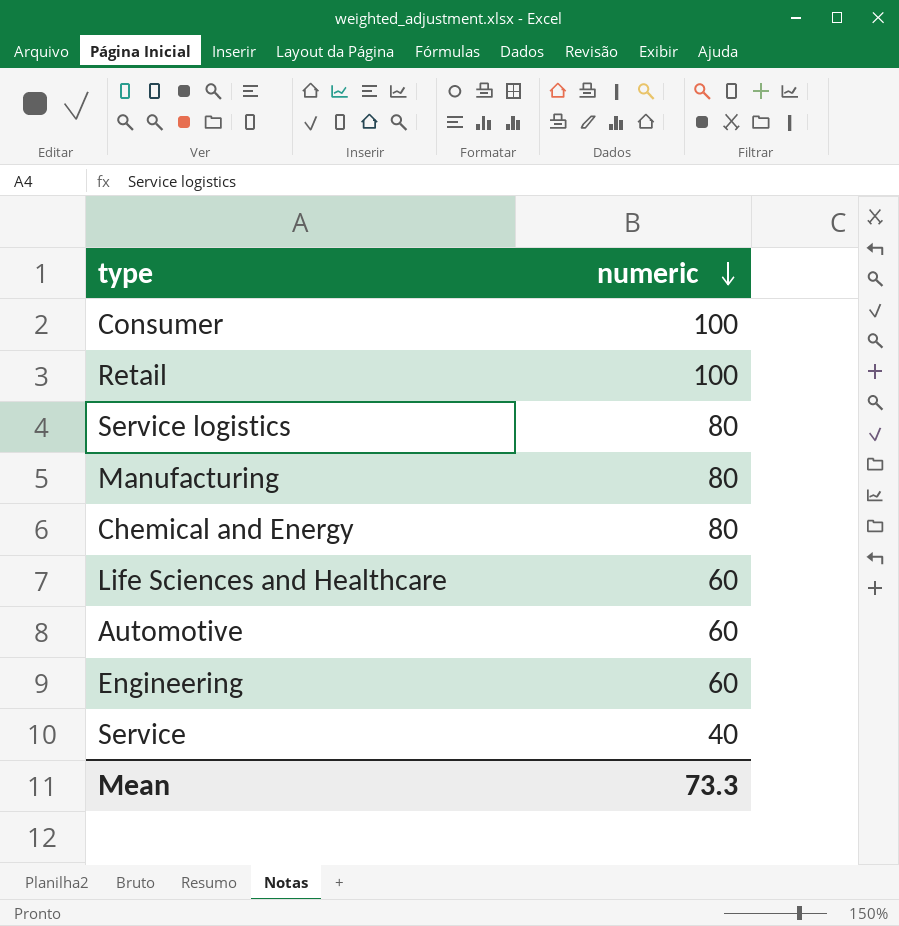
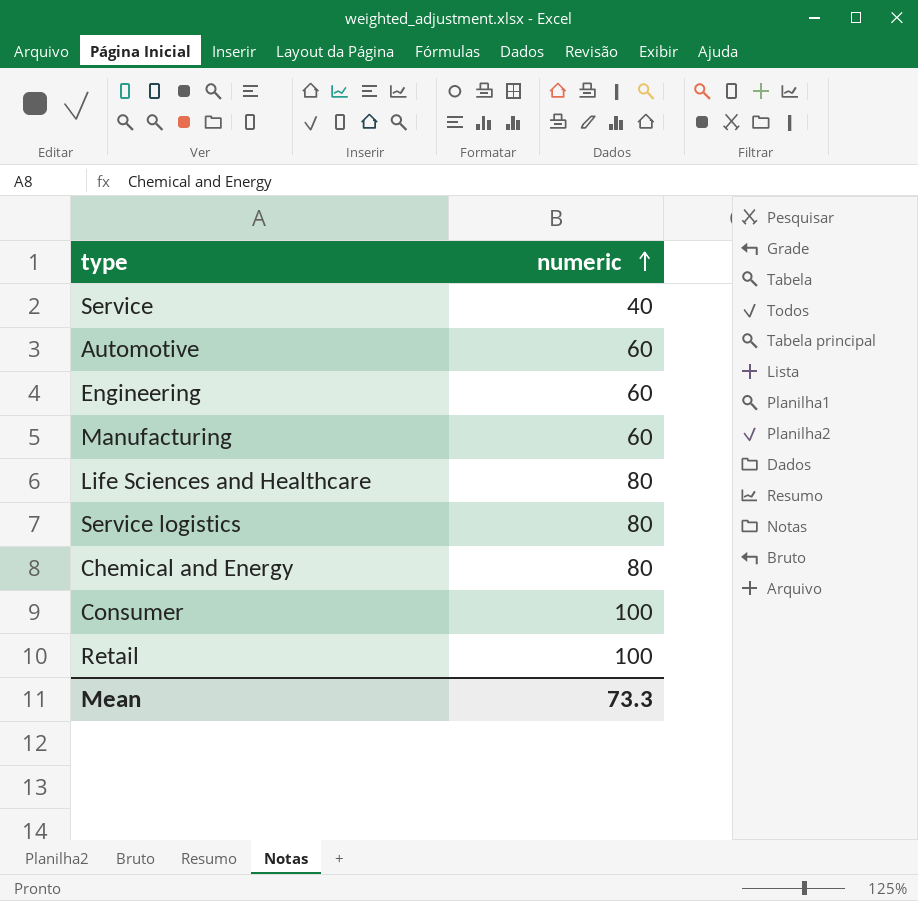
row order: numeric descending -> numeric ascending
Manufacturing | numeric: 80 -> 60
Life Sciences and Healthcare | numeric: 60 -> 80

